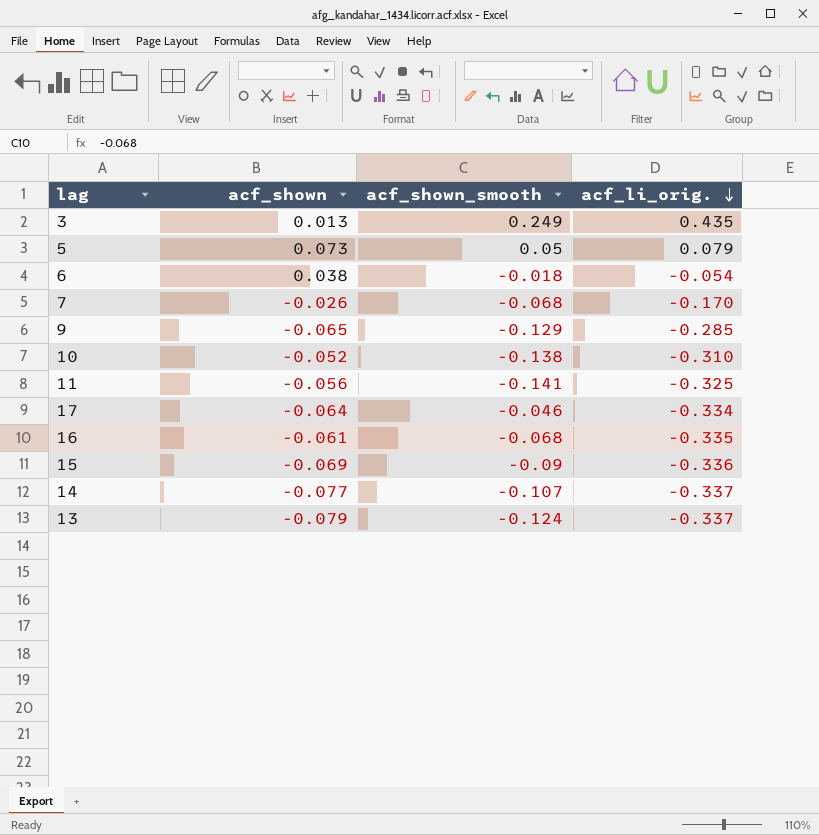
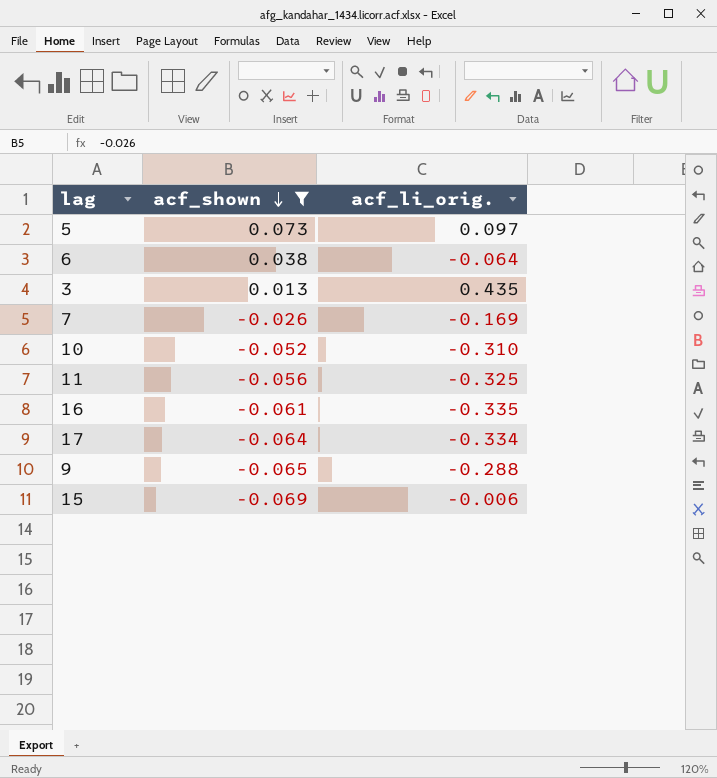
filter: none -> acf_shown >= -0.069
row order: acf_li_orig. descending -> acf_shown descending
column acf_shown_smooth | position: 3 -> none
5 | acf_li_orig.: 0.079 -> 0.097
6 | acf_li_orig.: -0.054 -> -0.064
7 | acf_li_orig.: -0.170 -> -0.169
9 | acf_li_orig.: -0.285 -> -0.288
15 | acf_li_orig.: -0.336 -> -0.006

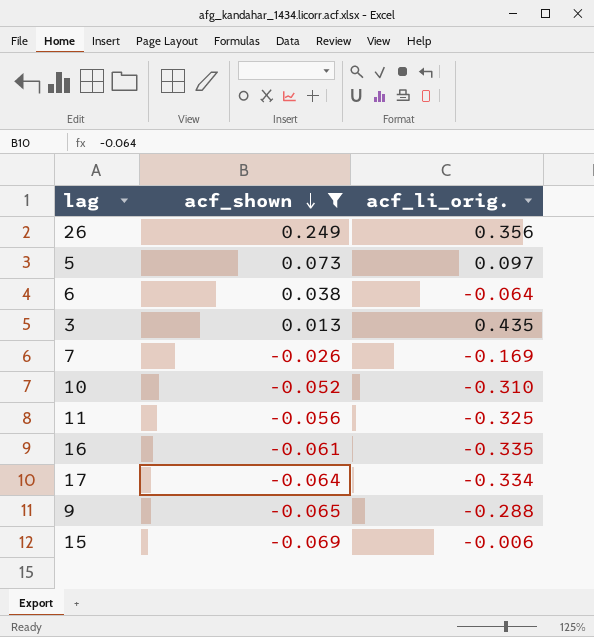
row 26: none -> 0.249 | 0.356

